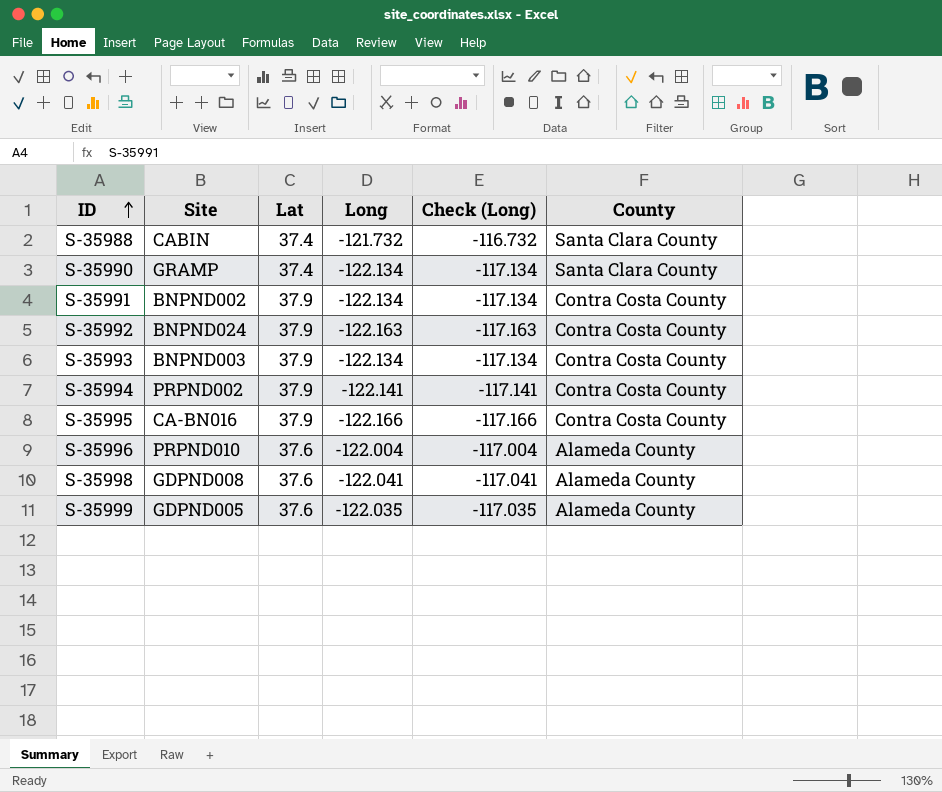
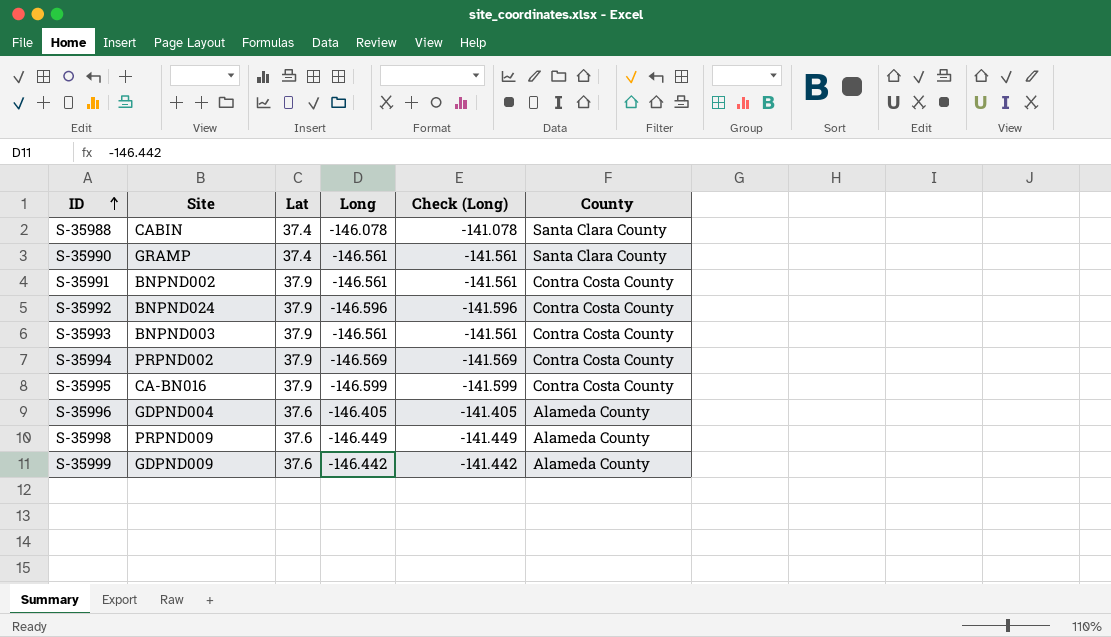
S-35988 | Long: -121.732 -> -146.078
S-35988 | Check (Long): -116.732 -> -141.078
S-35990 | Long: -122.134 -> -146.561
S-35990 | Check (Long): -117.134 -> -141.561
S-35991 | Long: -122.134 -> -146.561
S-35991 | Check (Long): -117.134 -> -141.561
S-35992 | Long: -122.163 -> -146.596
S-35992 | Check (Long): -117.163 -> -141.596
S-35993 | Long: -122.134 -> -146.561
S-35993 | Check (Long): -117.134 -> -141.561
S-35994 | Long: -122.141 -> -146.569
S-35994 | Check (Long): -117.141 -> -141.569
S-35995 | Long: -122.166 -> -146.599
S-35995 | Check (Long): -117.166 -> -141.599
S-35996 | Site: PRPND010 -> GDPND004
S-35996 | Long: -122.004 -> -146.405
S-35996 | Check (Long): -117.004 -> -141.405
S-35998 | Site: GDPND008 -> PRPND009
S-35998 | Long: -122.041 -> -146.449
S-35998 | Check (Long): -117.041 -> -141.449
S-35999 | Site: GDPND005 -> GDPND009
S-35999 | Long: -122.035 -> -146.442
S-35999 | Check (Long): -117.035 -> -141.442

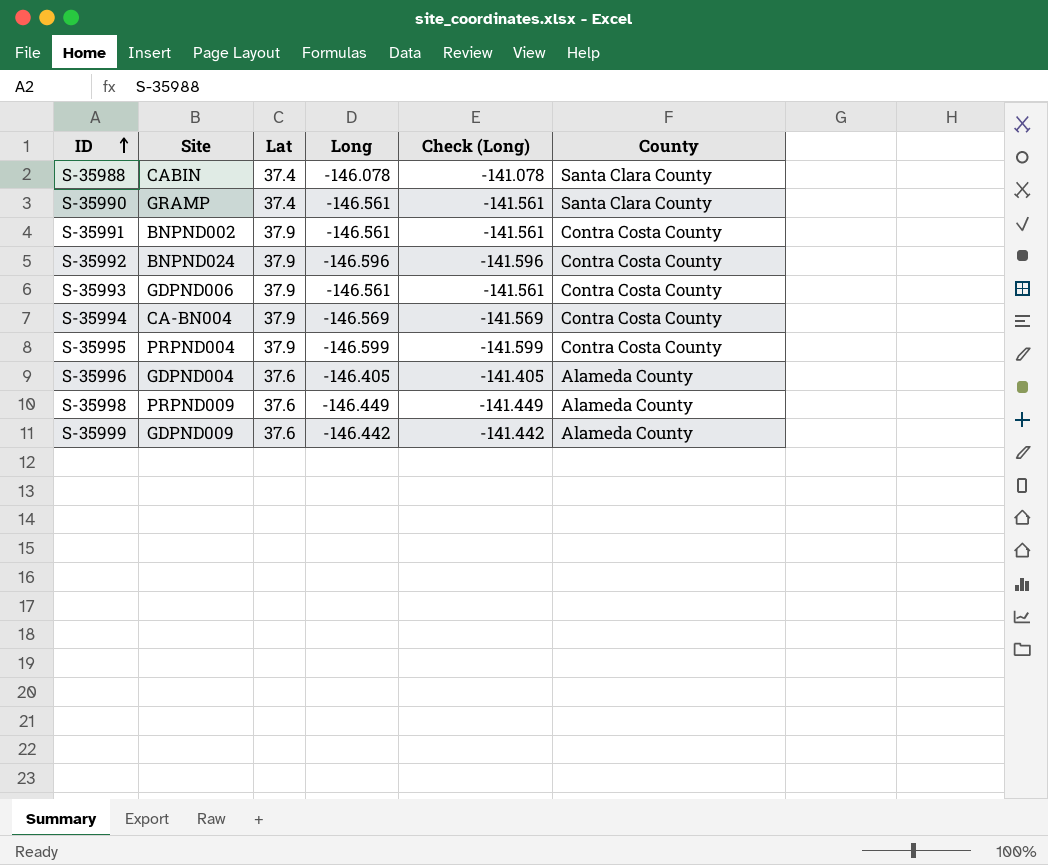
S-35993 | Site: BNPND003 -> GDPND006
S-35994 | Site: PRPND002 -> CA-BN004
S-35995 | Site: CA-BN016 -> PRPND004

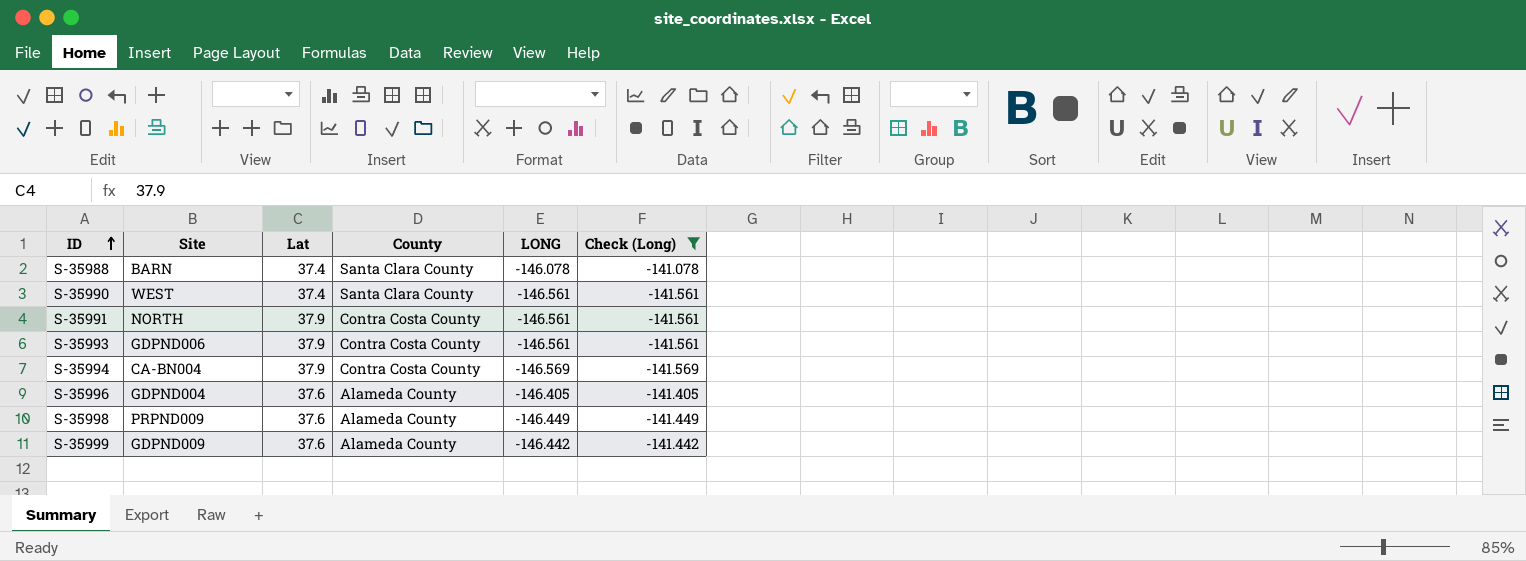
filter: none -> Check (Long) >= -141.569
column County | position: 6 -> 4
column name: Long -> LONG
S-35988 | Site: CABIN -> BARN
S-35990 | Site: GRAMP -> WEST
S-35991 | Site: BNPND002 -> NORTH

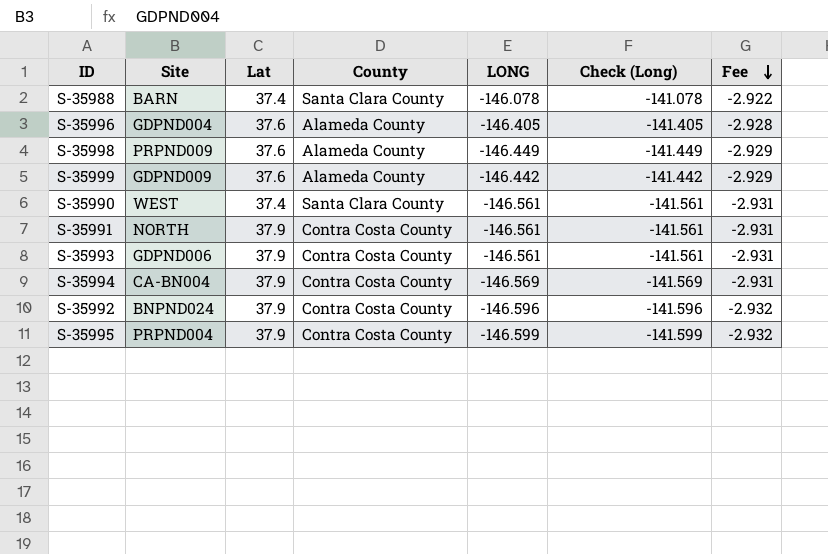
filter: Check (Long) >= -141.569 -> none
row order: ID ascending -> Fee descending
column Fee | formula: none -> [LONG] * 0.02

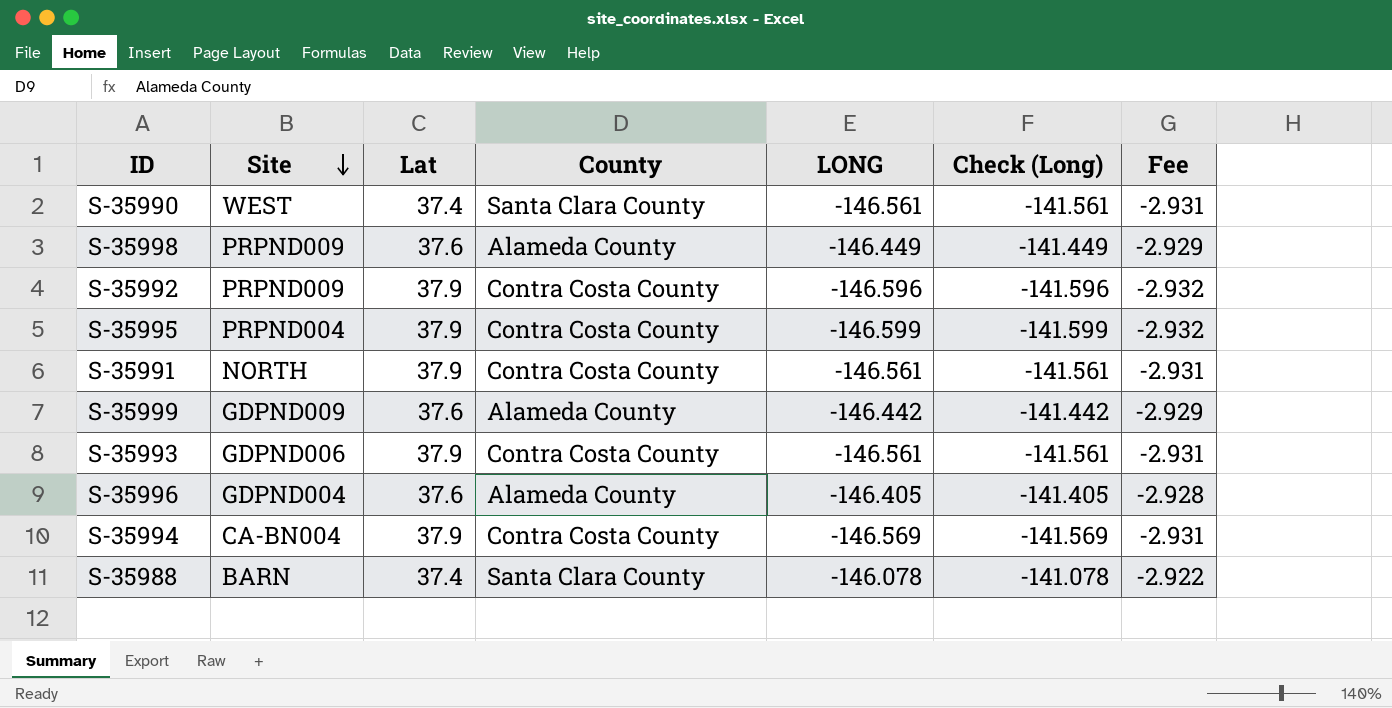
row order: Fee descending -> Site descending
S-35992 | Site: BNPND024 -> PRPND009

